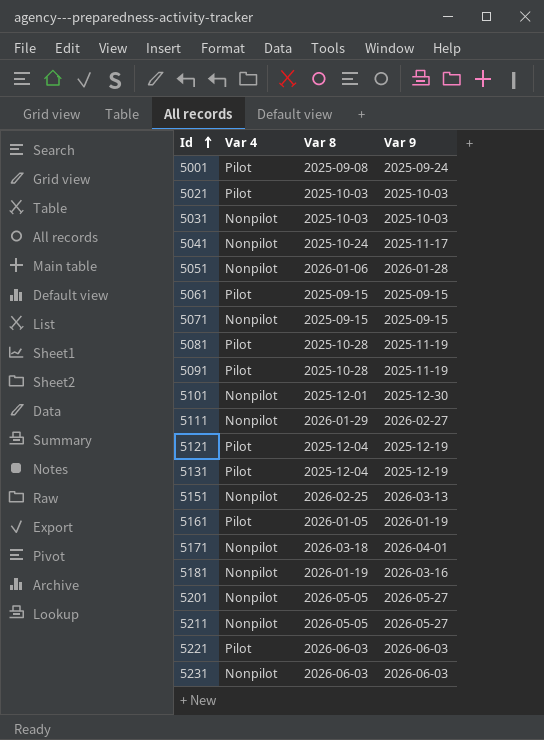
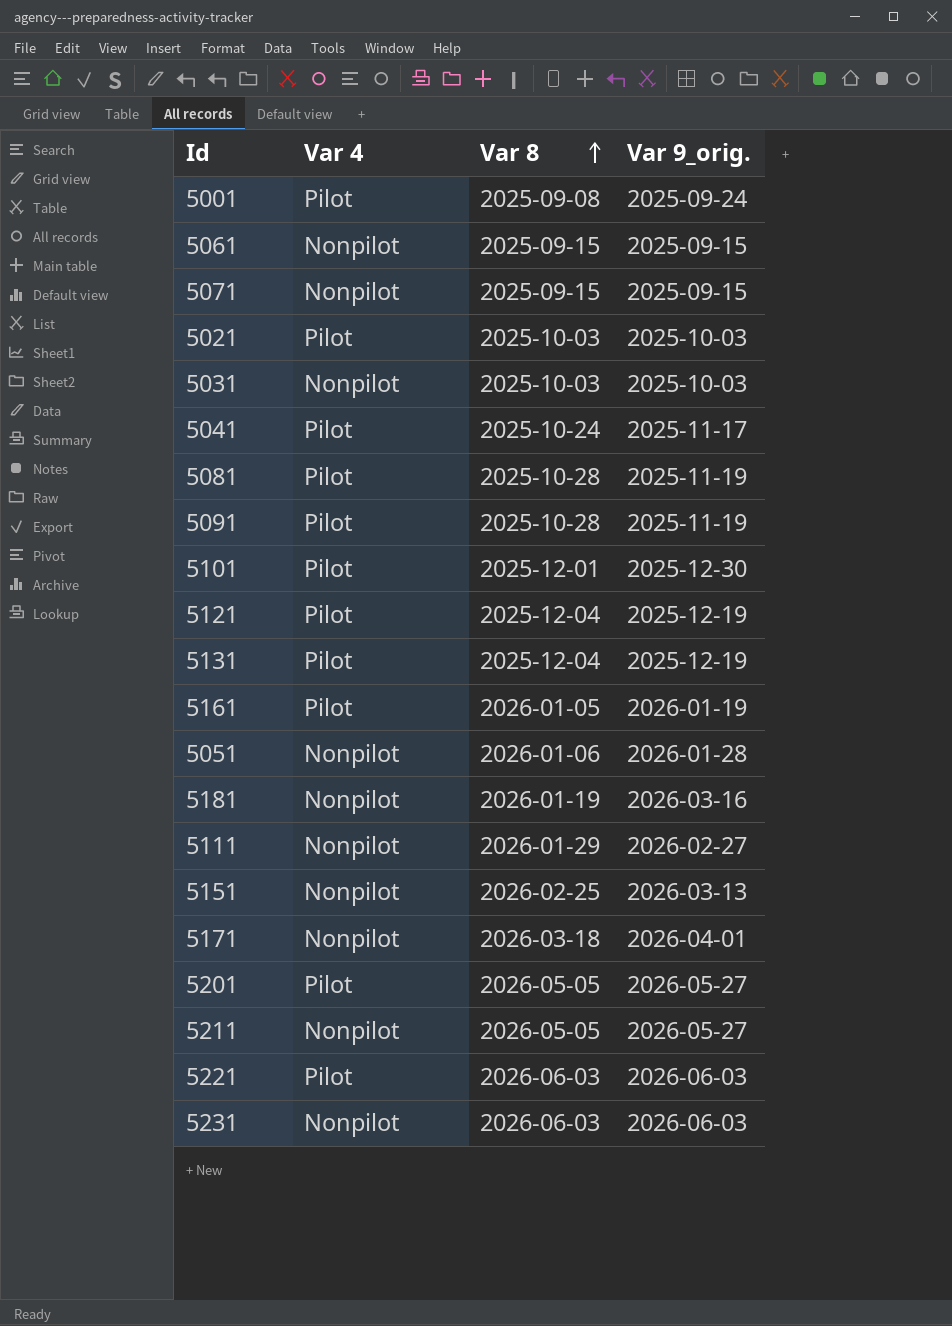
row order: Id ascending -> Var 8 ascending
column name: Var 9 -> Var 9_orig.
5061 | Var 4: Pilot -> Nonpilot
5041 | Var 4: Nonpilot -> Pilot
5101 | Var 4: Nonpilot -> Pilot
5201 | Var 4: Nonpilot -> Pilot

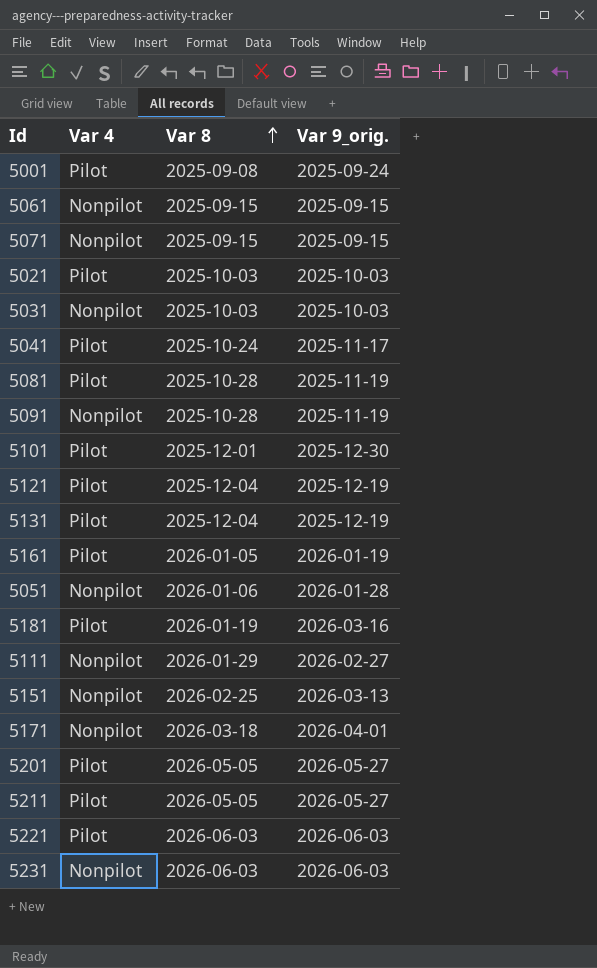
5091 | Var 4: Pilot -> Nonpilot
5181 | Var 4: Nonpilot -> Pilot
5211 | Var 4: Nonpilot -> Pilot

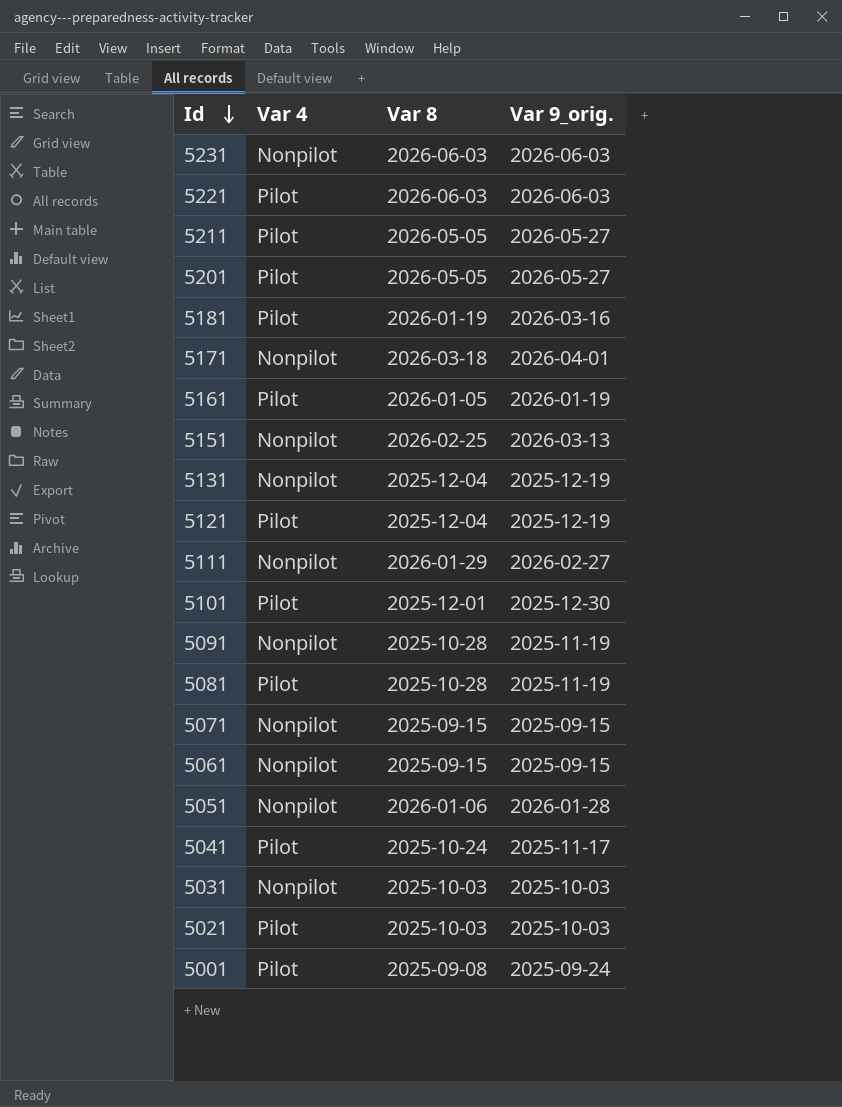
row order: Var 8 ascending -> Id descending
5131 | Var 4: Pilot -> Nonpilot

